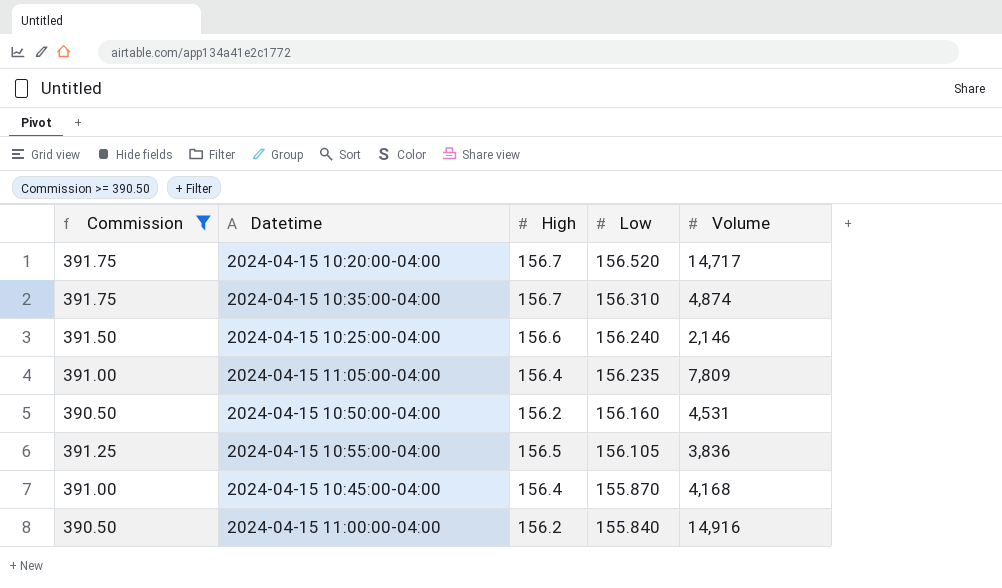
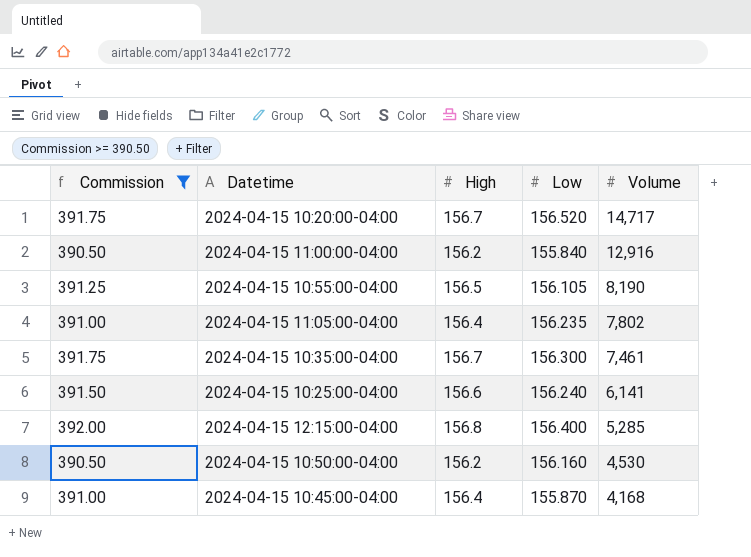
row order: Low descending -> Volume descending
2024-04-15 11:00:00-04:00 | Volume: 14,916 -> 12,916
2024-04-15 10:55:00-04:00 | Volume: 3,836 -> 8,190
2024-04-15 11:05:00-04:00 | Volume: 7,809 -> 7,802
2024-04-15 10:35:00-04:00 | Low: 156.310 -> 156.300
2024-04-15 10:35:00-04:00 | Volume: 4,874 -> 7,461
2024-04-15 10:25:00-04:00 | Volume: 2,146 -> 6,141
row 2024-04-15 12:15:00-04:00: none -> 392.00 | 156.8 | 156.400 | 5,285
2024-04-15 10:50:00-04:00 | Volume: 4,531 -> 4,530

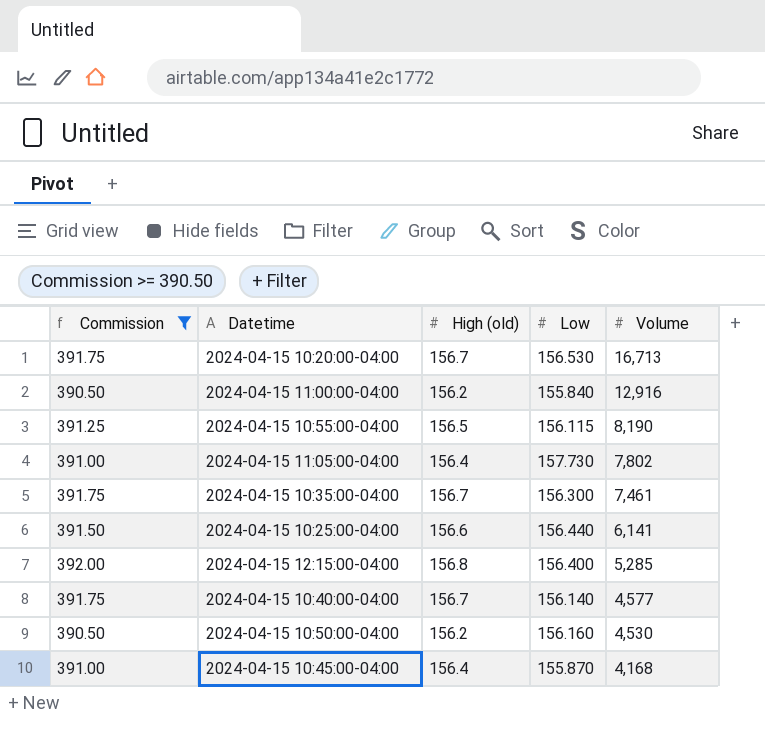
column name: High -> High (old)
2024-04-15 10:20:00-04:00 | Low: 156.520 -> 156.530
2024-04-15 10:20:00-04:00 | Volume: 14,717 -> 16,713
2024-04-15 10:55:00-04:00 | Low: 156.105 -> 156.115
2024-04-15 11:05:00-04:00 | Low: 156.235 -> 157.730
2024-04-15 10:25:00-04:00 | Low: 156.240 -> 156.440
row 2024-04-15 10:40:00-04:00: none -> 391.75 | 156.7 | 156.140 | 4,577

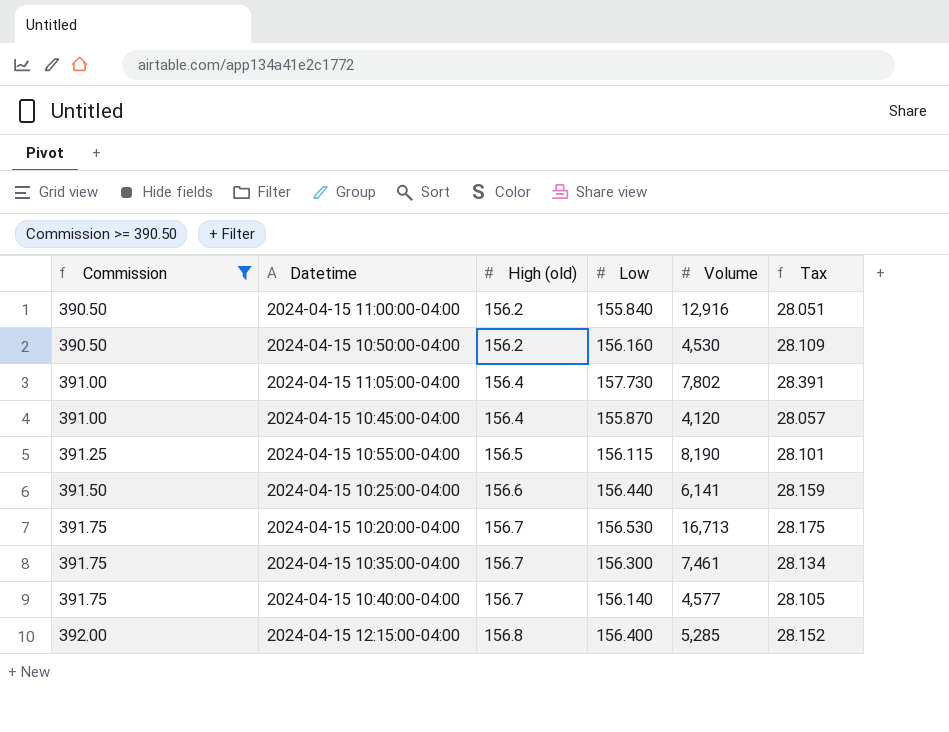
row order: Volume descending -> Commission ascending
column Tax | formula: none -> [Low] * 0.18
2024-04-15 10:45:00-04:00 | Volume: 4,168 -> 4,120

